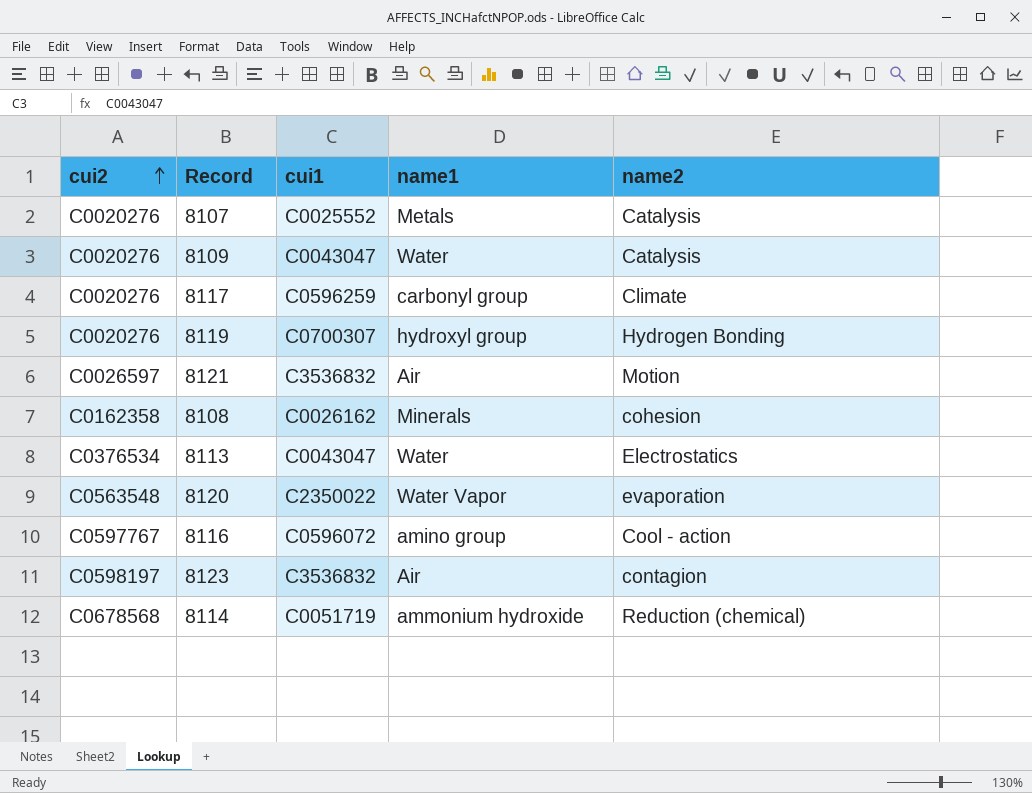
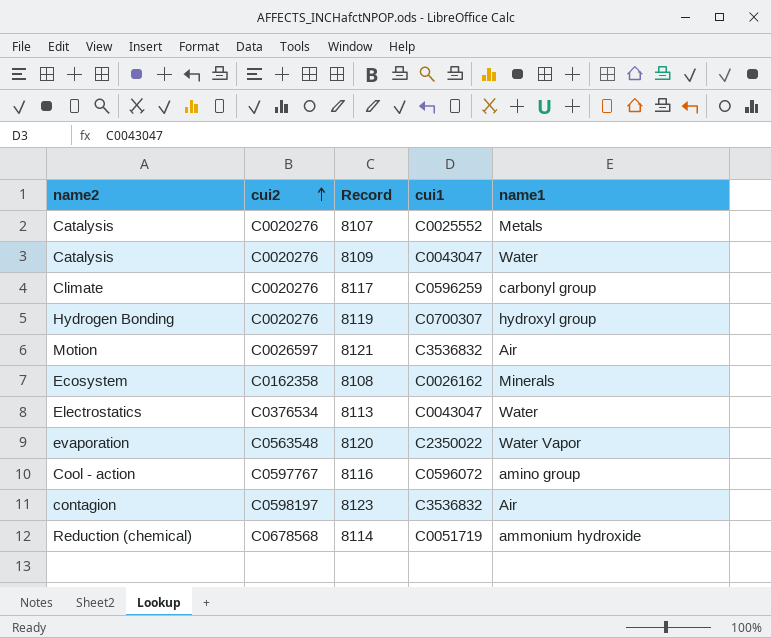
column name2 | position: 5 -> 1
8108 | name2: cohesion -> Ecosystem

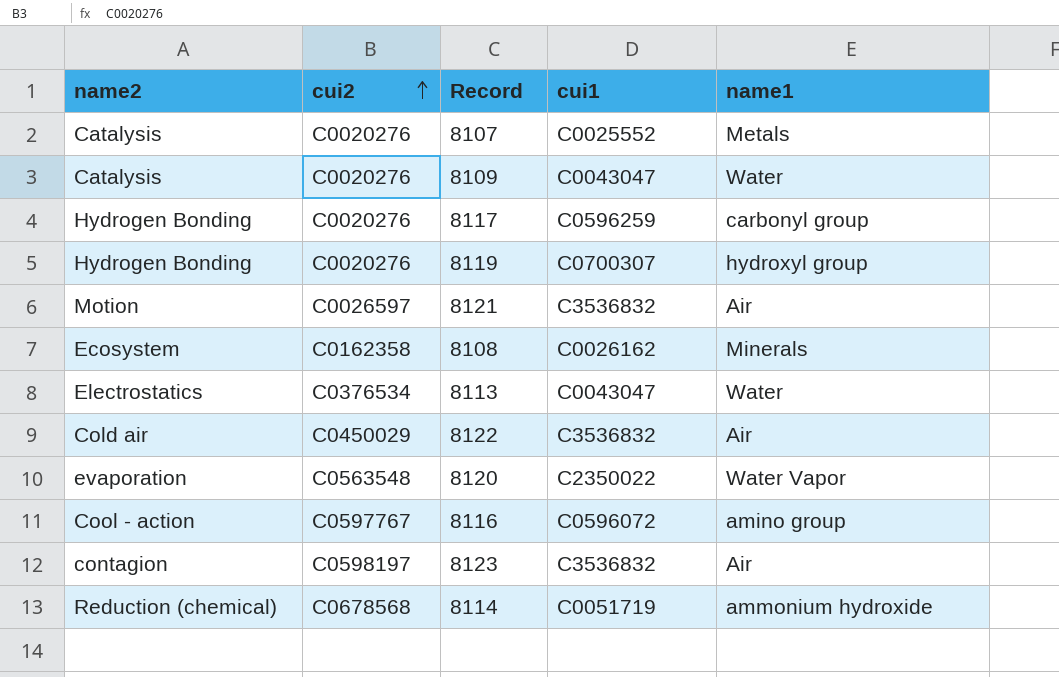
8117 | name2: Climate -> Hydrogen Bonding
row 8122: none -> Cold air | C0450029 | C3536832 | Air

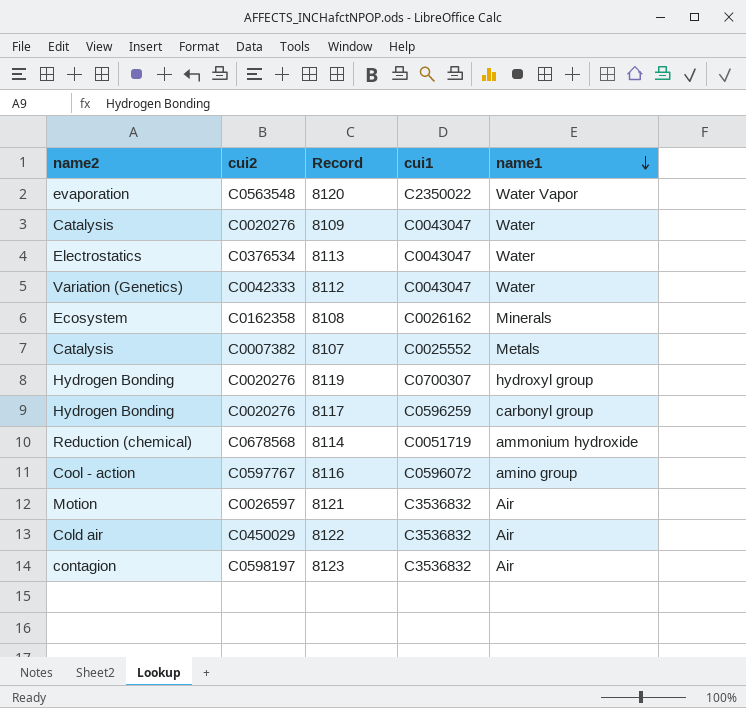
row order: cui2 ascending -> name1 descending
row 8112: none -> Variation (Genetics) | C0042333 | C0043047 | Water
8107 | cui2: C0020276 -> C0007382

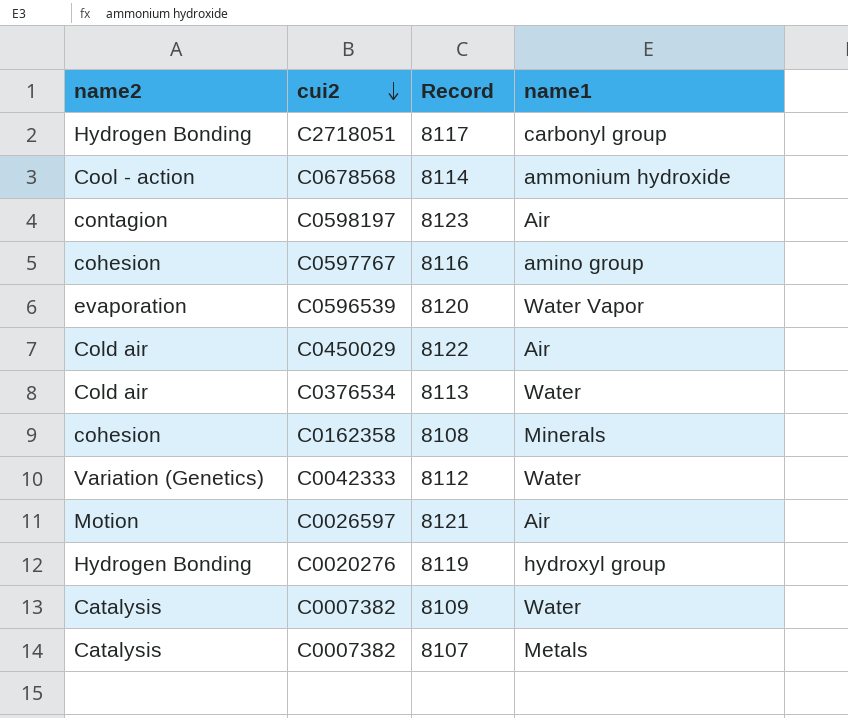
row order: name1 descending -> cui2 descending
column cui1 | position: 4 -> none
8117 | cui2: C0020276 -> C2718051
8114 | name2: Reduction (chemical) -> Cool - action
8116 | name2: Cool - action -> cohesion
8120 | cui2: C0563548 -> C0596539
8113 | name2: Electrostatics -> Cold air
8108 | name2: Ecosystem -> cohesion
8109 | cui2: C0020276 -> C0007382

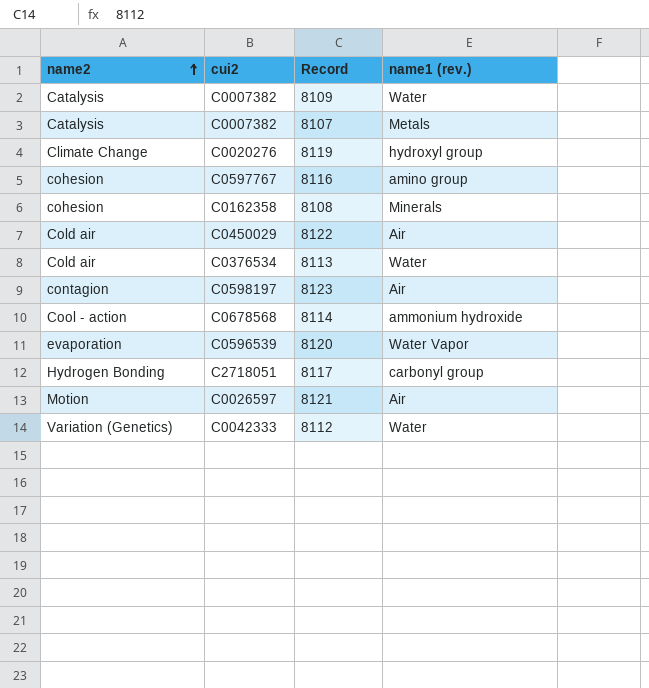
row order: cui2 descending -> name2 ascending
column name: name1 -> name1 (rev.)
8119 | name2: Hydrogen Bonding -> Climate Change

